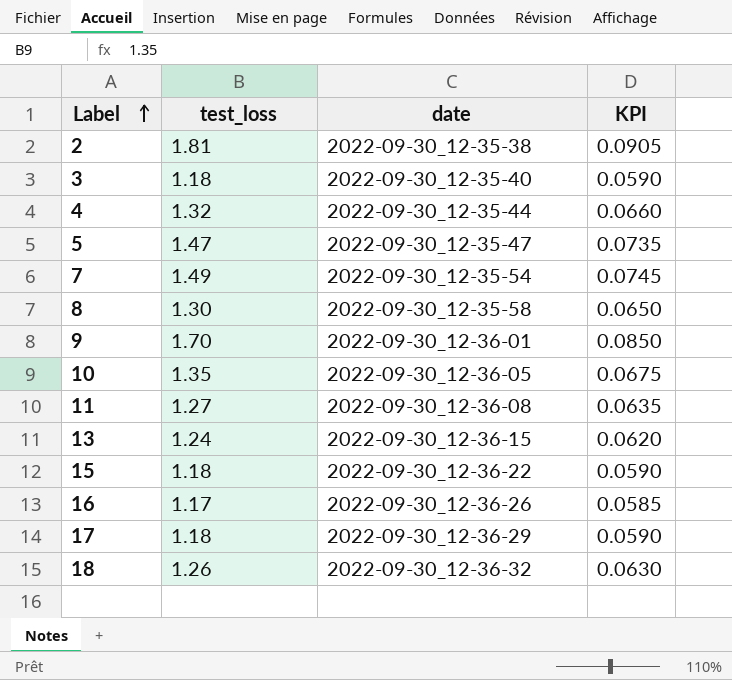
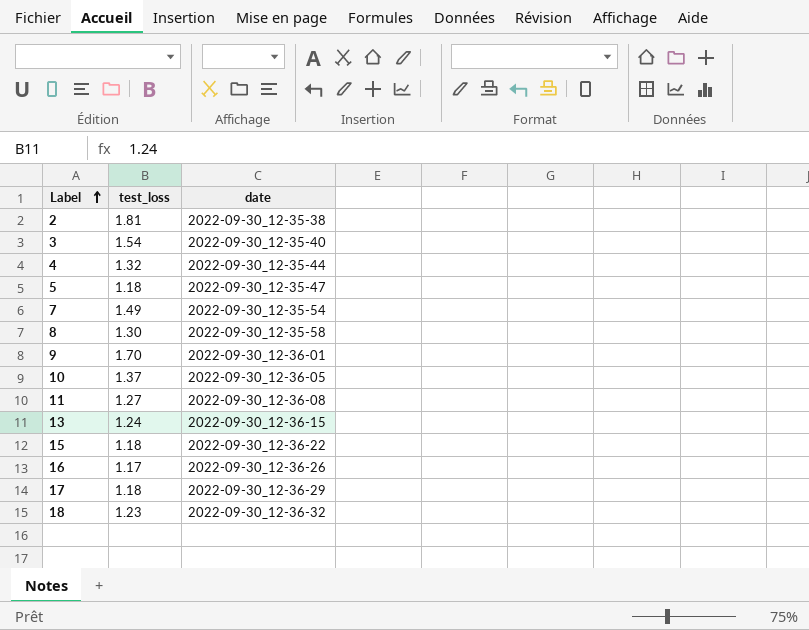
column KPI | formula: [test_loss] * 0.05 -> none
3 | test_loss: 1.18 -> 1.54
5 | test_loss: 1.47 -> 1.18
10 | test_loss: 1.35 -> 1.37
18 | test_loss: 1.26 -> 1.23

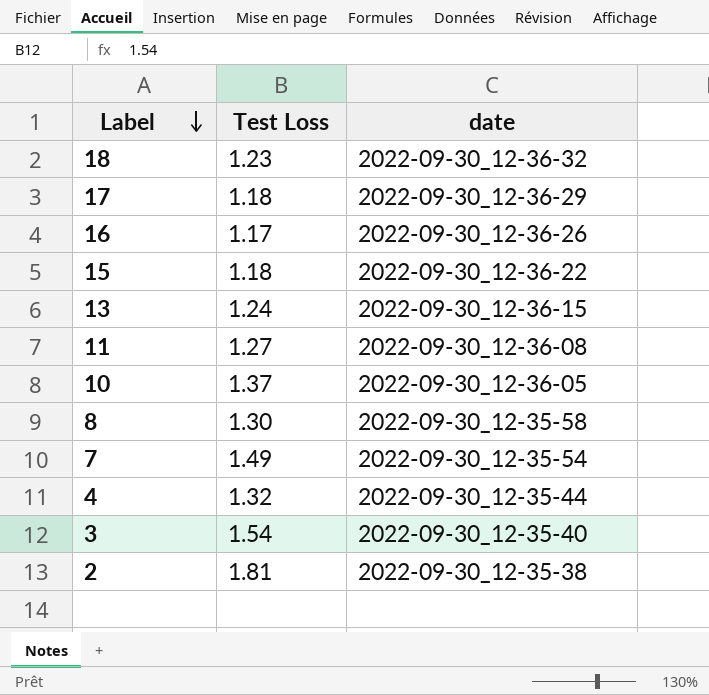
row order: Label ascending -> Label descending
column name: test_loss -> Test Loss
row 5: 1.18 | 2022-09-30_12-35-47 -> none
row 9: 1.70 | 2022-09-30_12-36-01 -> none

